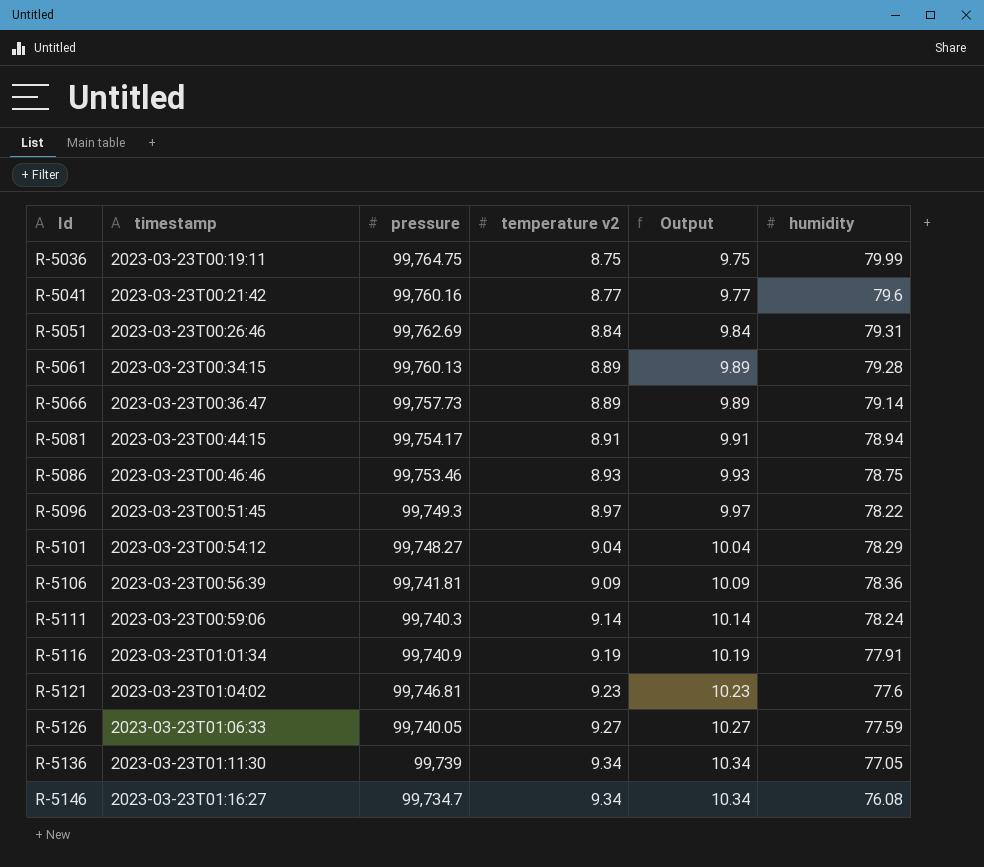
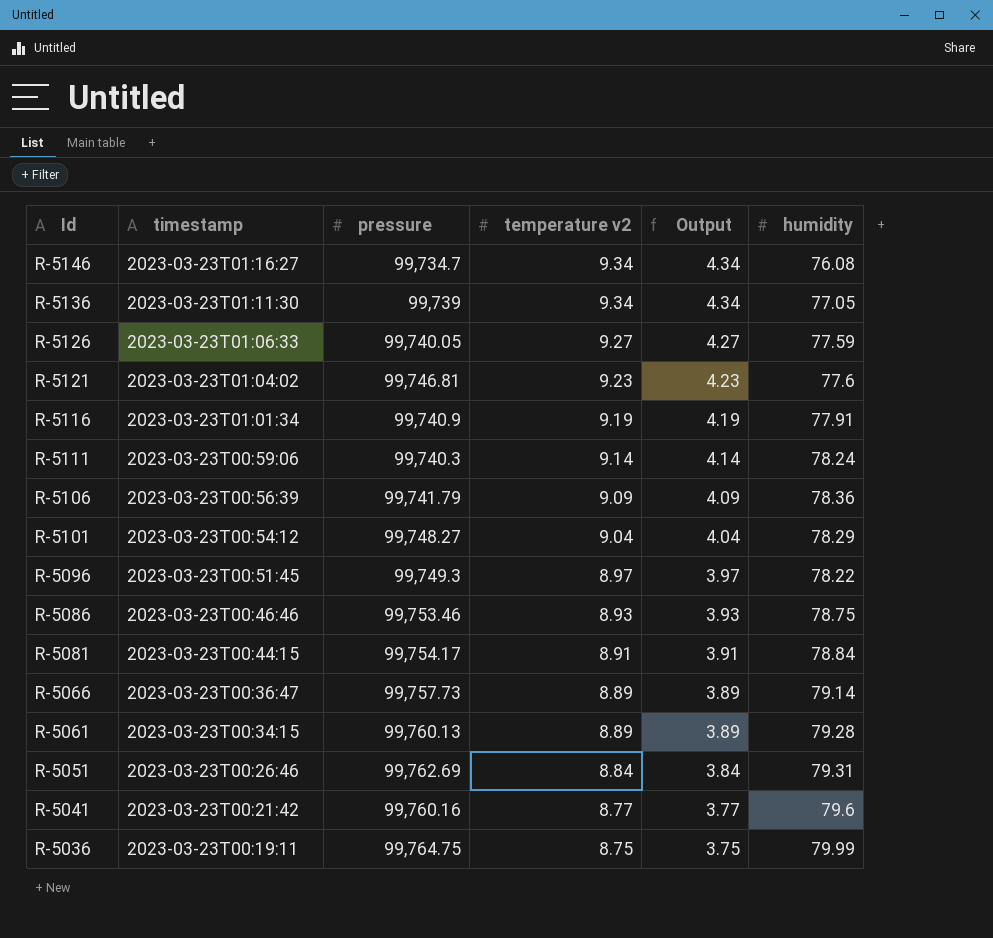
row order: Id ascending -> Id descending
column Output | formula: [temperature v2] + 1 -> [temperature v2] - 5
R-5106 | pressure: 99,741.81 -> 99,741.79
R-5081 | humidity: 78.94 -> 78.84

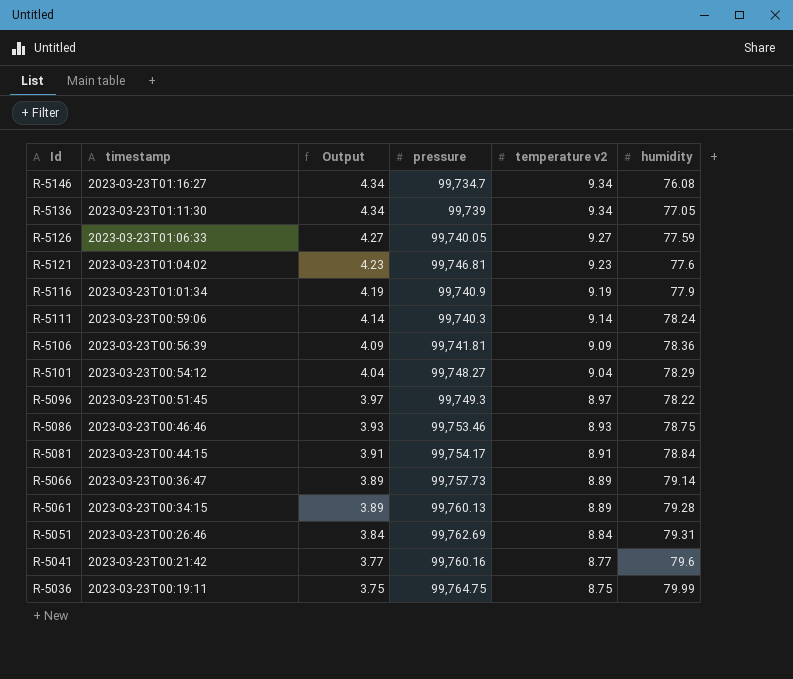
column Output | position: 5 -> 3
R-5116 | humidity: 77.91 -> 77.9
R-5106 | pressure: 99,741.79 -> 99,741.81

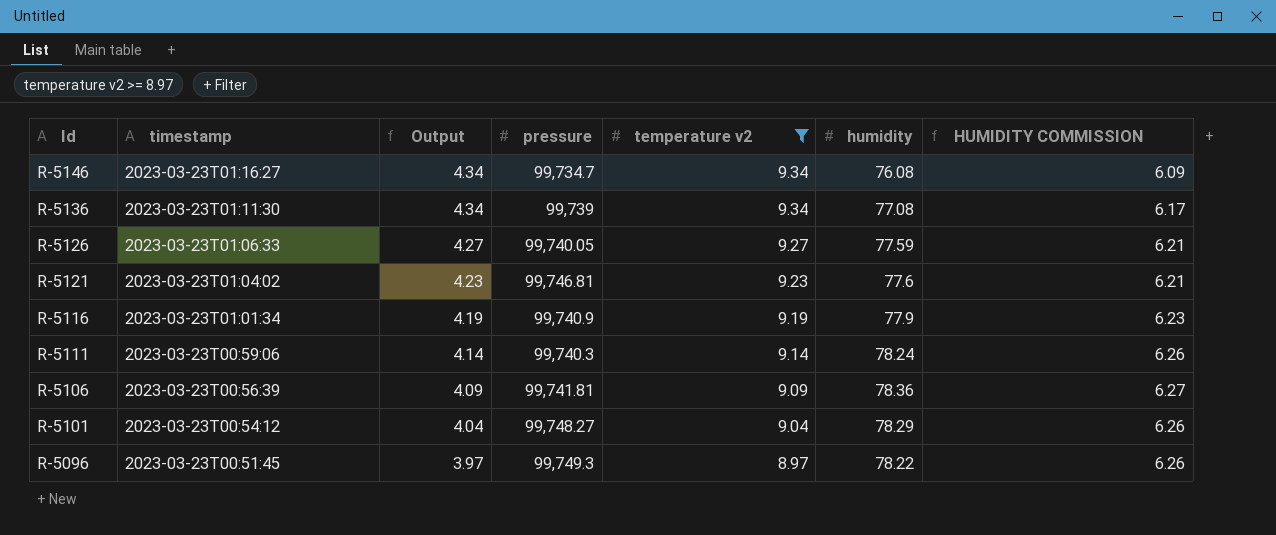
filter: none -> temperature v2 >= 8.97
column HUMIDITY COMMISSION | formula: none -> [humidity] * 0.08
R-5136 | humidity: 77.05 -> 77.08

